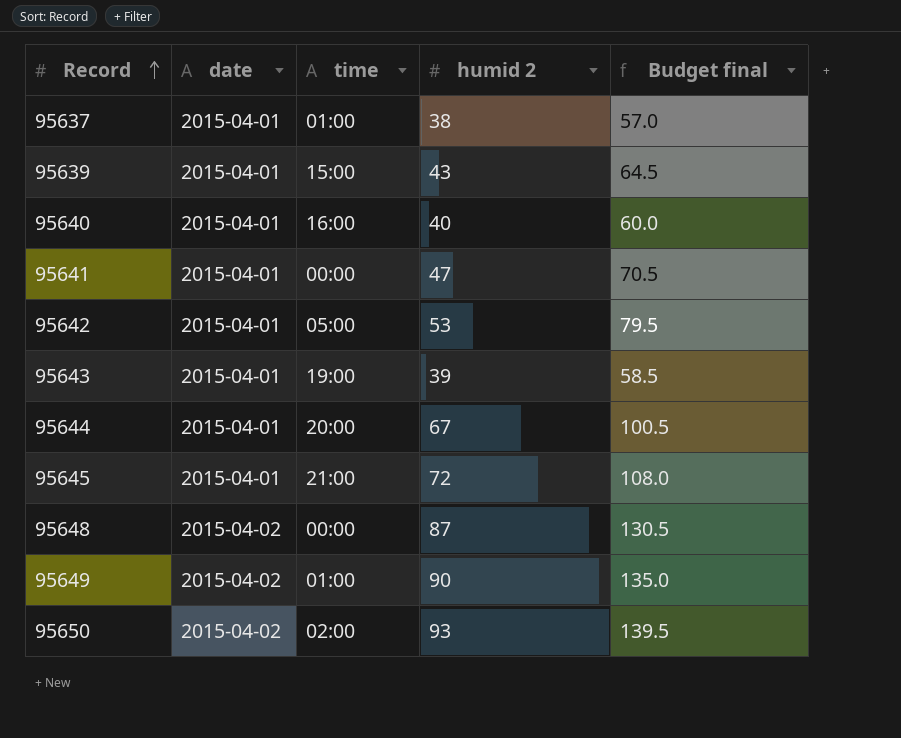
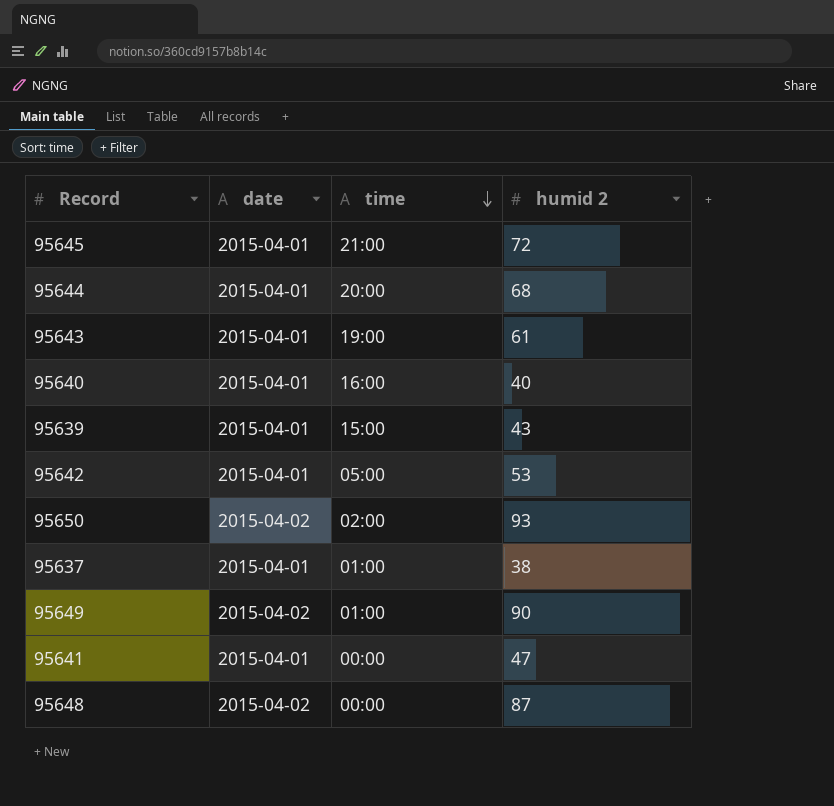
row order: Record ascending -> time descending
column Budget final | formula: [humid 2] * 1.5 -> none
95644 | humid 2: 67 -> 68
95643 | humid 2: 39 -> 61

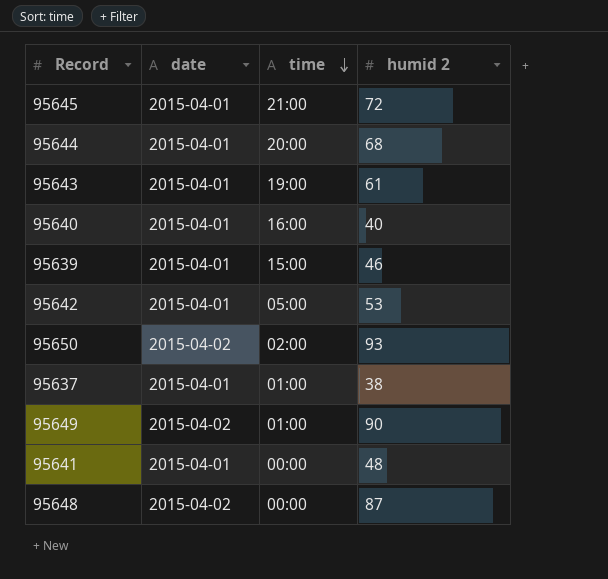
95639 | humid 2: 43 -> 46
95641 | humid 2: 47 -> 48

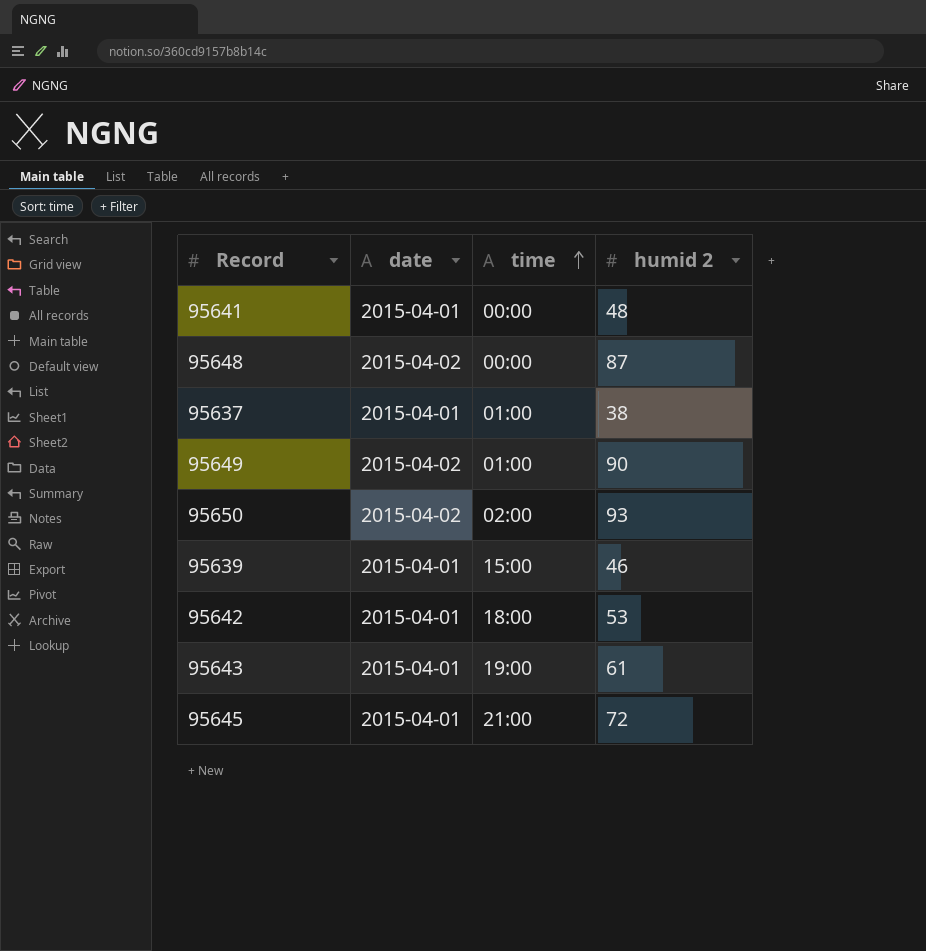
row order: time descending -> time ascending
row 95644: 2015-04-01 | 20:00 | 68 -> none
row 95640: 2015-04-01 | 16:00 | 40 -> none
95642 | time: 05:00 -> 18:00

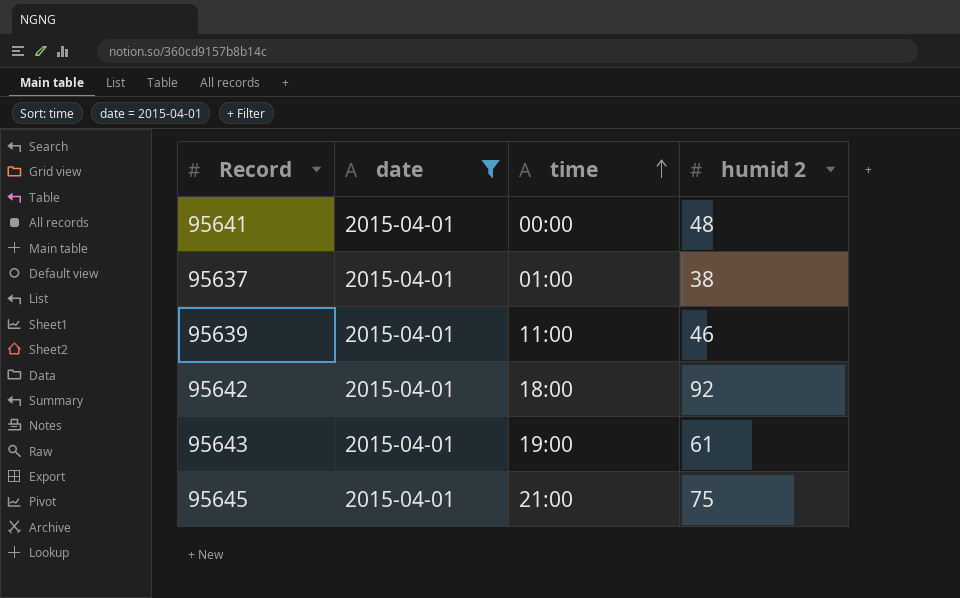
filter: none -> date = 2015-04-01
95639 | time: 15:00 -> 11:00
95642 | humid 2: 53 -> 92
95645 | humid 2: 72 -> 75

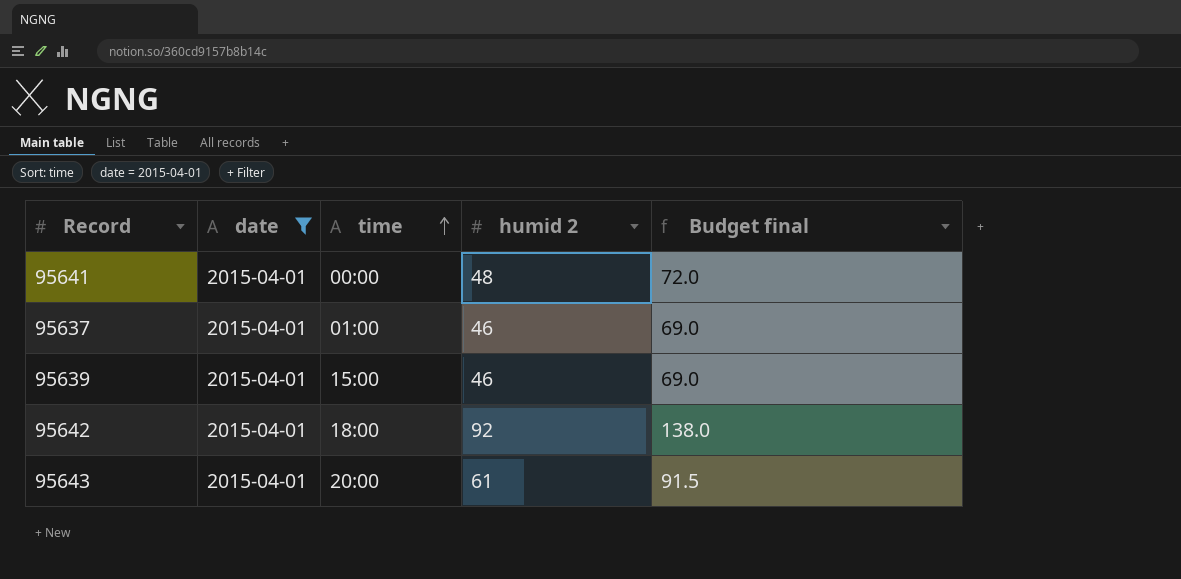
column Budget final | formula: none -> [humid 2] * 1.5
row 95645: 2015-04-01 | 21:00 | 75 -> none
95637 | humid 2: 38 -> 46
95639 | time: 11:00 -> 15:00
95643 | time: 19:00 -> 20:00

